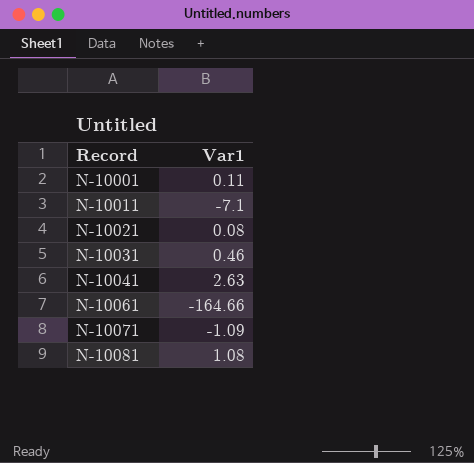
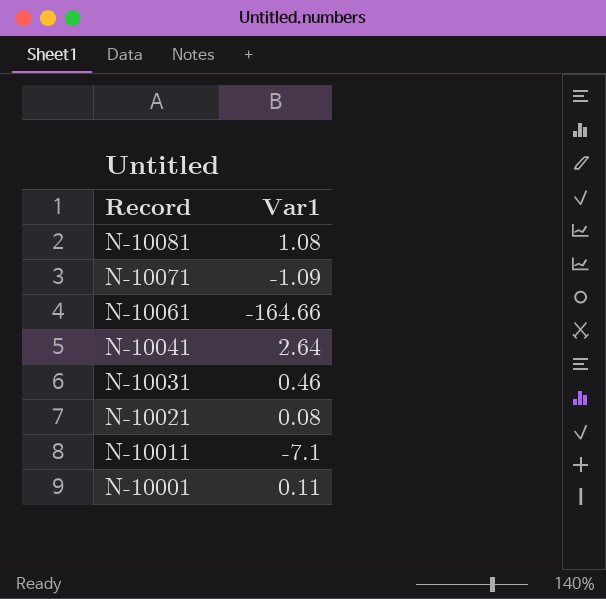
row order: Record ascending -> Record descending
N-10041 | Var1: 2.63 -> 2.64

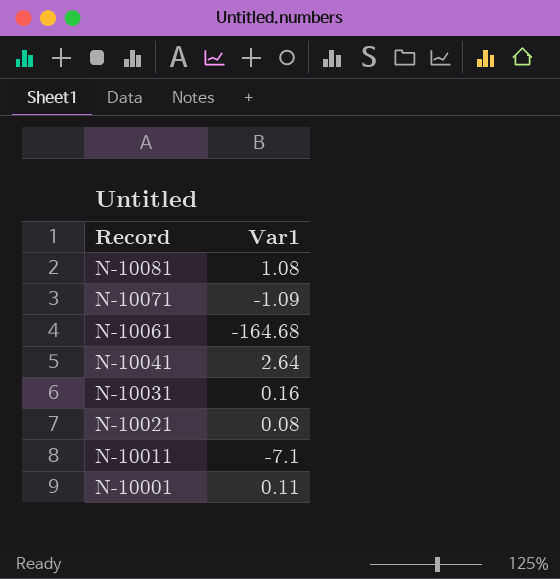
N-10061 | Var1: -164.66 -> -164.68
N-10031 | Var1: 0.46 -> 0.16

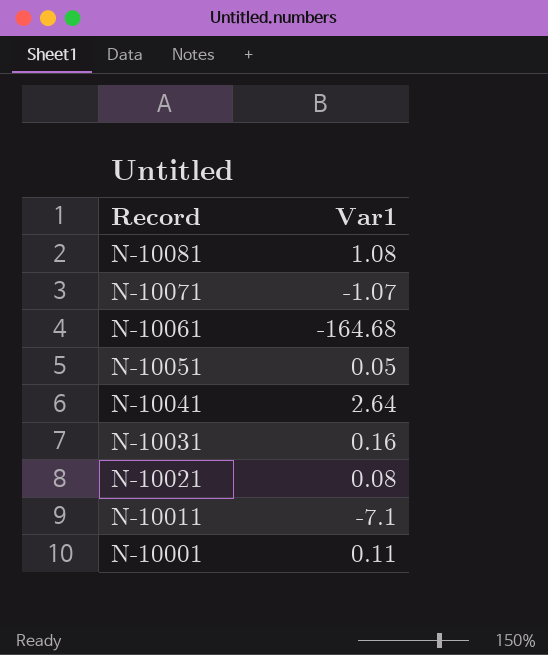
N-10071 | Var1: -1.09 -> -1.07
row N-10051: none -> 0.05

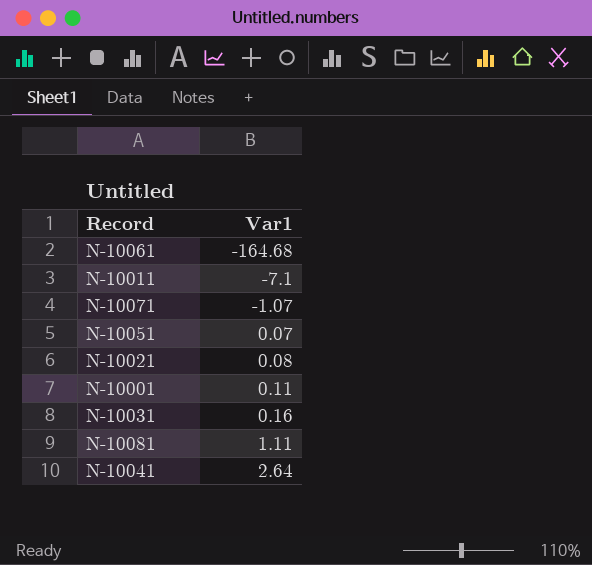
row order: Record descending -> Var1 ascending
N-10051 | Var1: 0.05 -> 0.07
N-10081 | Var1: 1.08 -> 1.11

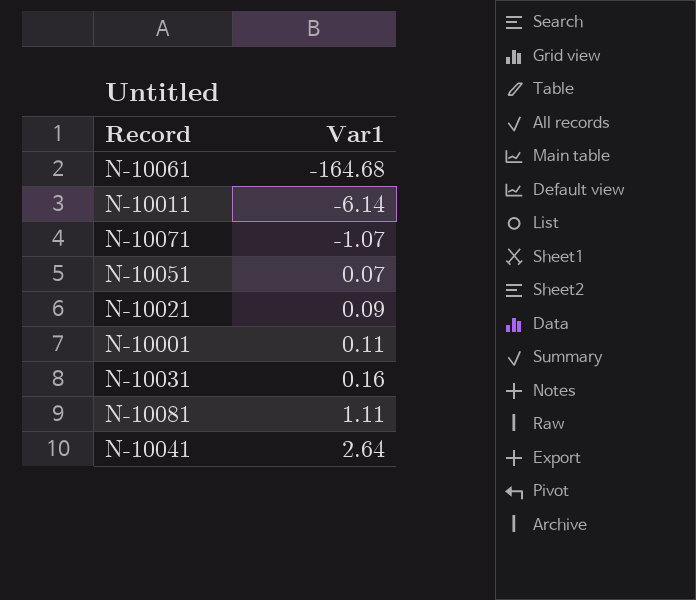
N-10011 | Var1: -7.1 -> -6.14
N-10021 | Var1: 0.08 -> 0.09

